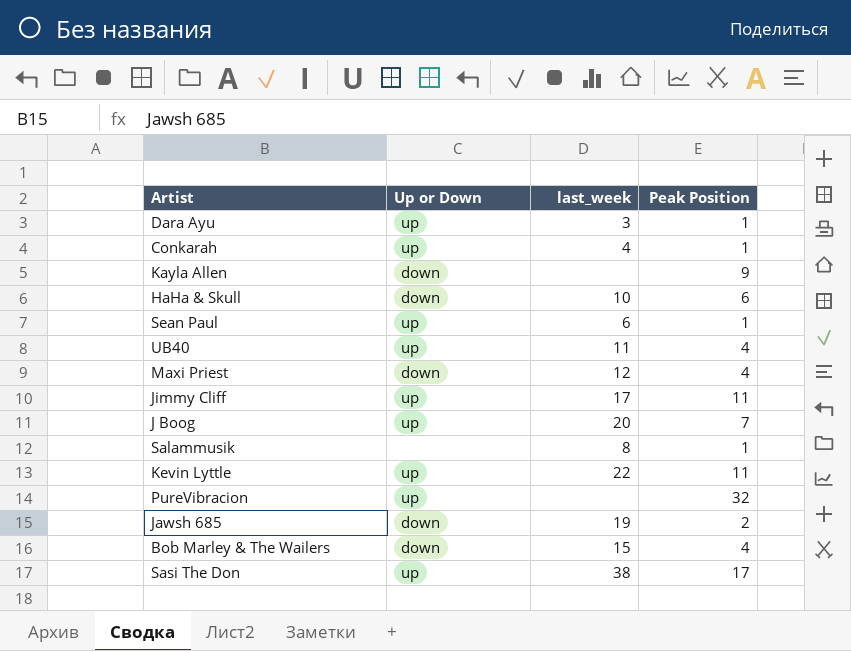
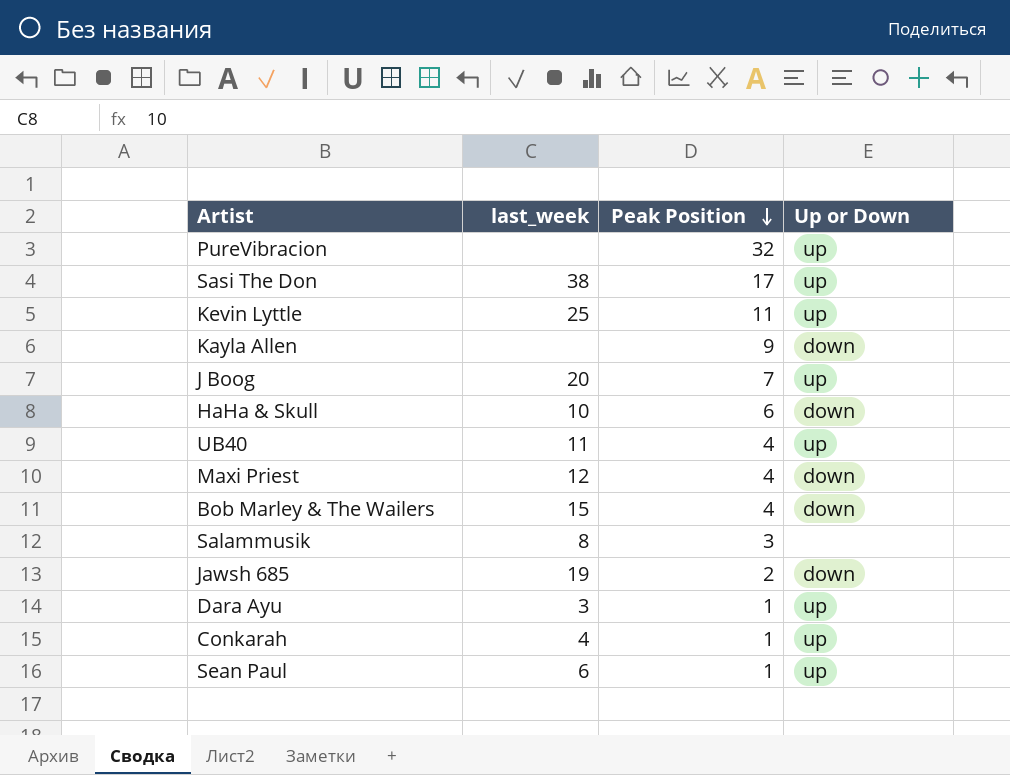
row order: none -> Peak Position descending
column Up or Down | position: 2 -> 4
row Jimmy Cliff: up | 17 | 11 -> none
Kevin Lyttle | last_week: 22 -> 25
Salammusik | Peak Position: 1 -> 3

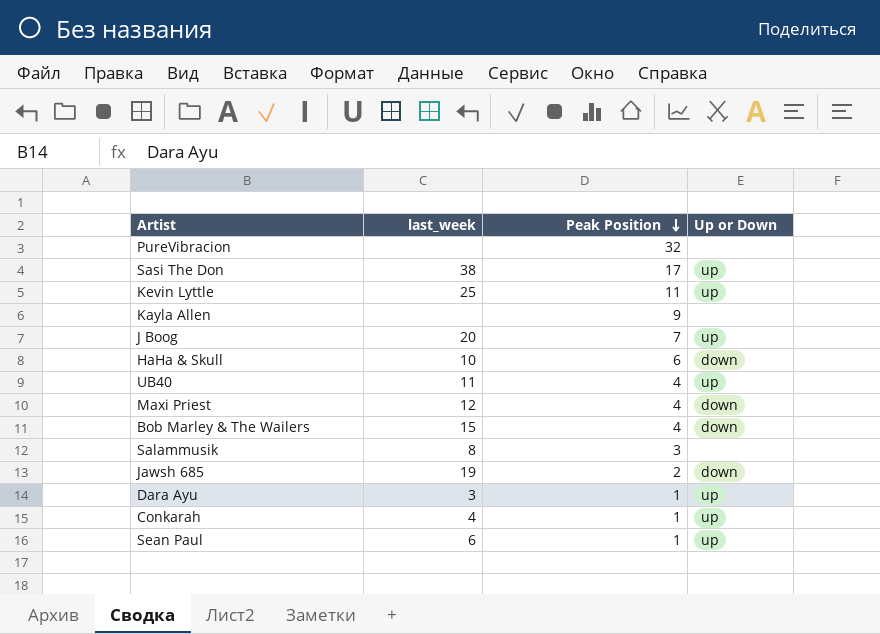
PureVibracion | Up or Down: up -> none
Kayla Allen | Up or Down: down -> none

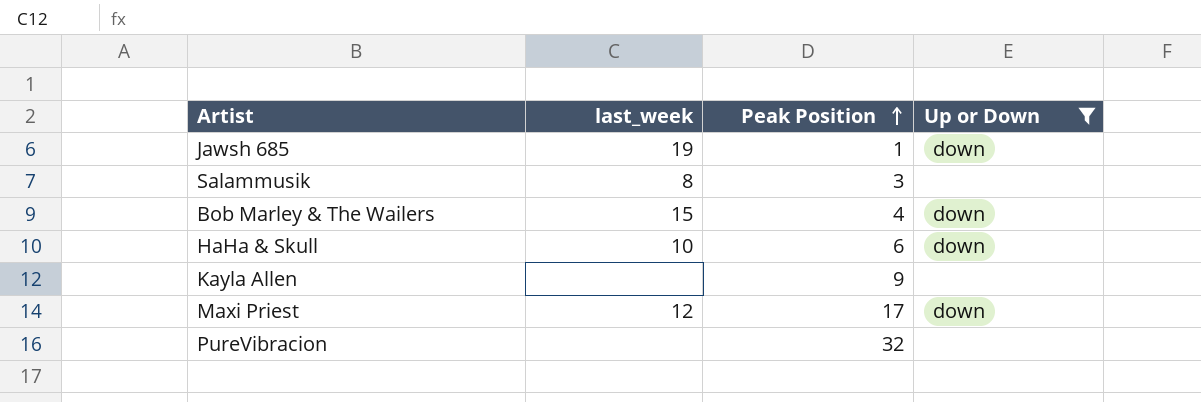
filter: none -> Up or Down != up
row order: Peak Position descending -> Peak Position ascending
Jawsh 685 | Peak Position: 2 -> 1
Maxi Priest | Peak Position: 4 -> 17

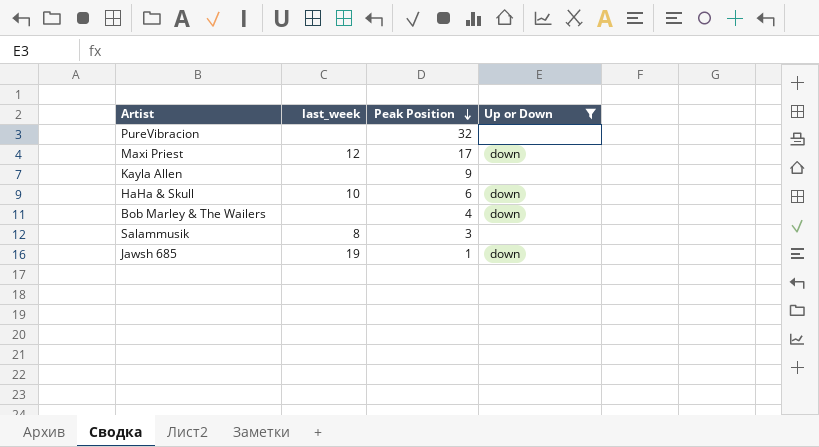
row order: Peak Position ascending -> Peak Position descending
Bob Marley & The Wailers | last_week: 15 -> none

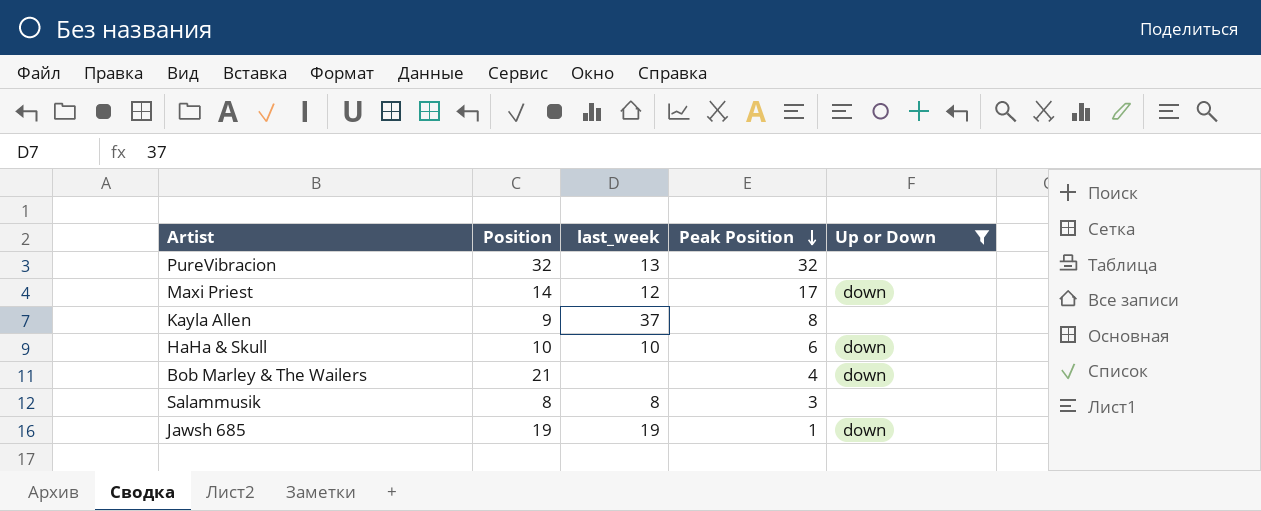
column Position | position: none -> 2
PureVibracion | last_week: none -> 13
Kayla Allen | last_week: none -> 37
Kayla Allen | Peak Position: 9 -> 8

